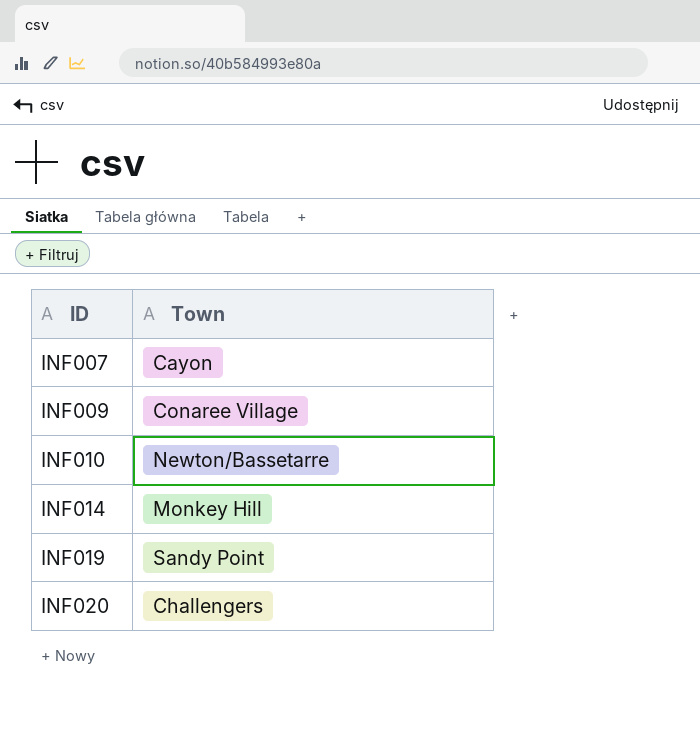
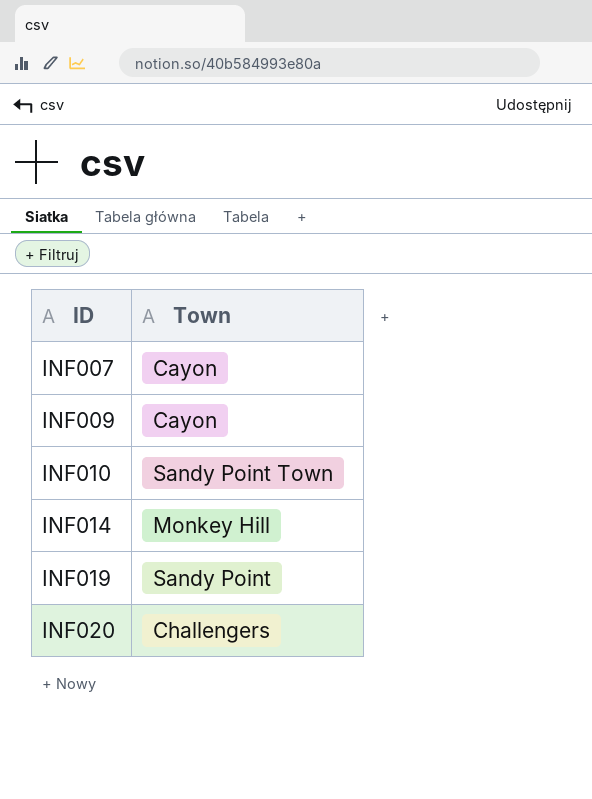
INF009 | Town: Conaree Village -> Cayon
INF010 | Town: Newton/Bassetarre -> Sandy Point Town

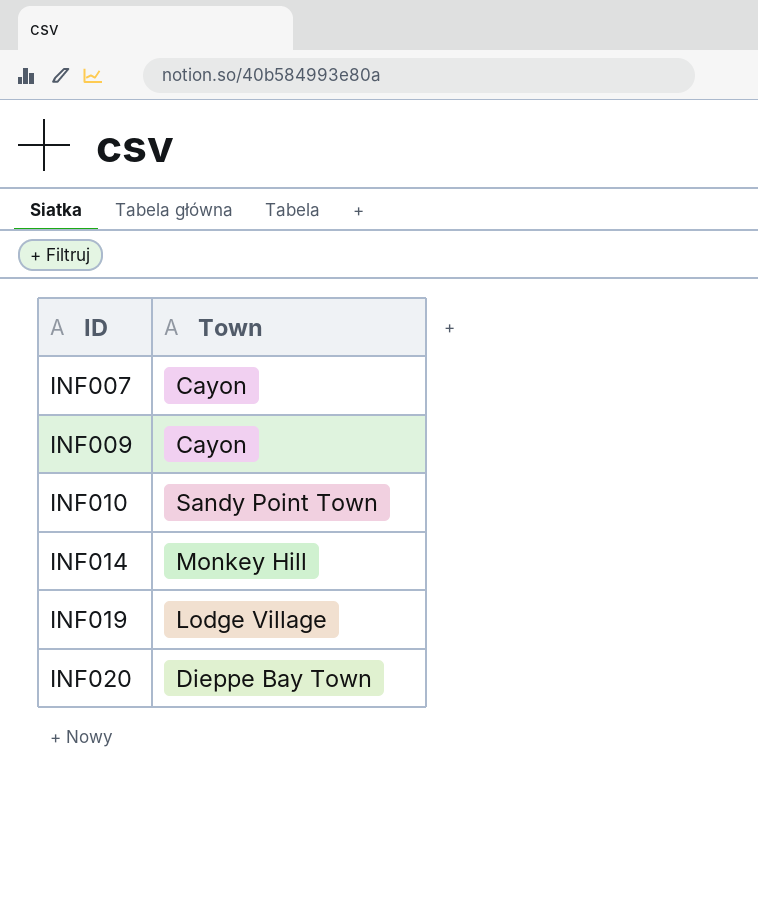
INF019 | Town: Sandy Point -> Lodge Village
INF020 | Town: Challengers -> Dieppe Bay Town

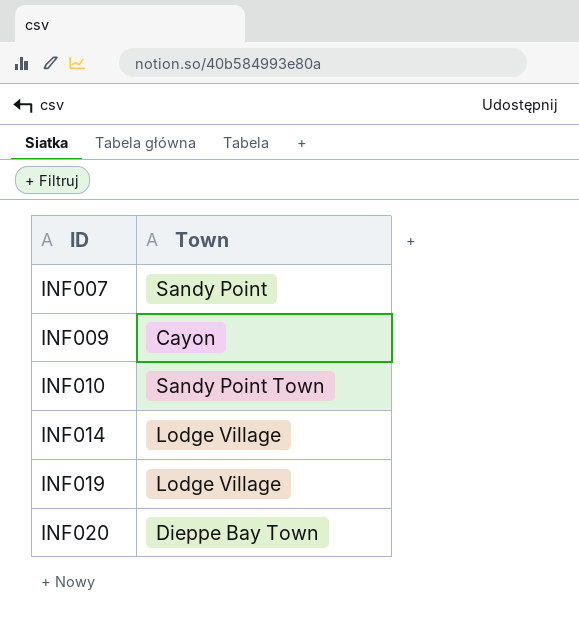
INF007 | Town: Cayon -> Sandy Point
INF014 | Town: Monkey Hill -> Lodge Village

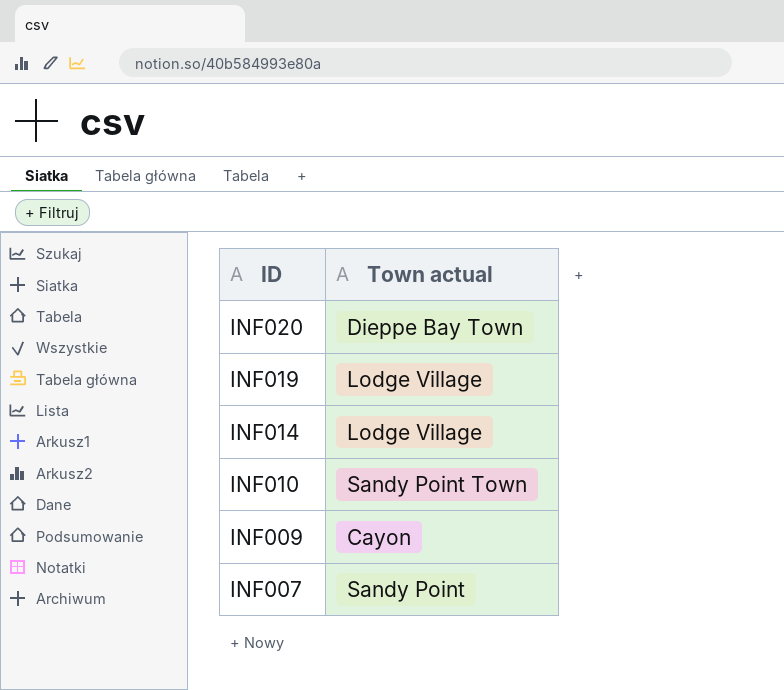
row order: ID ascending -> ID descending
column name: Town -> Town actual

